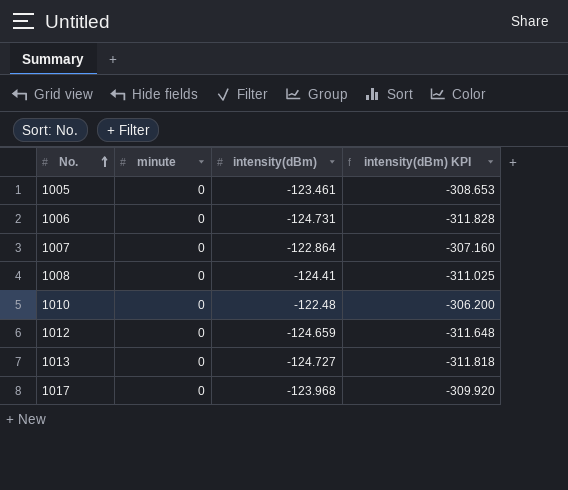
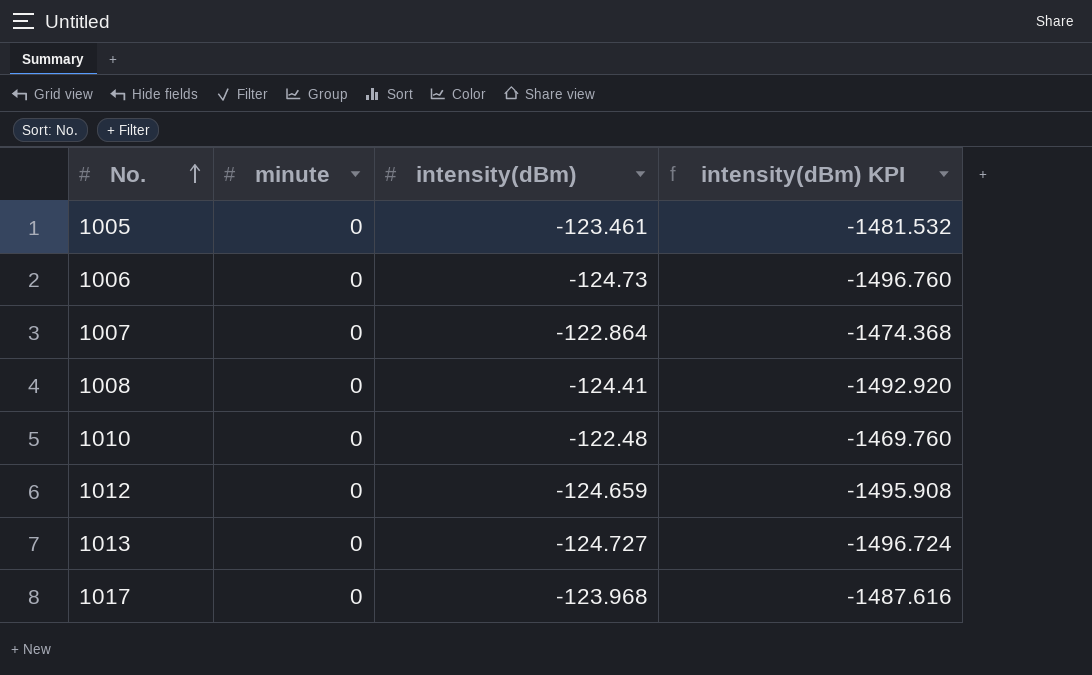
column intensity(dBm) KPI | formula: [intensity(dBm)] * 2.5 -> [intensity(dBm)] * 12
1006 | intensity(dBm): -124.731 -> -124.73

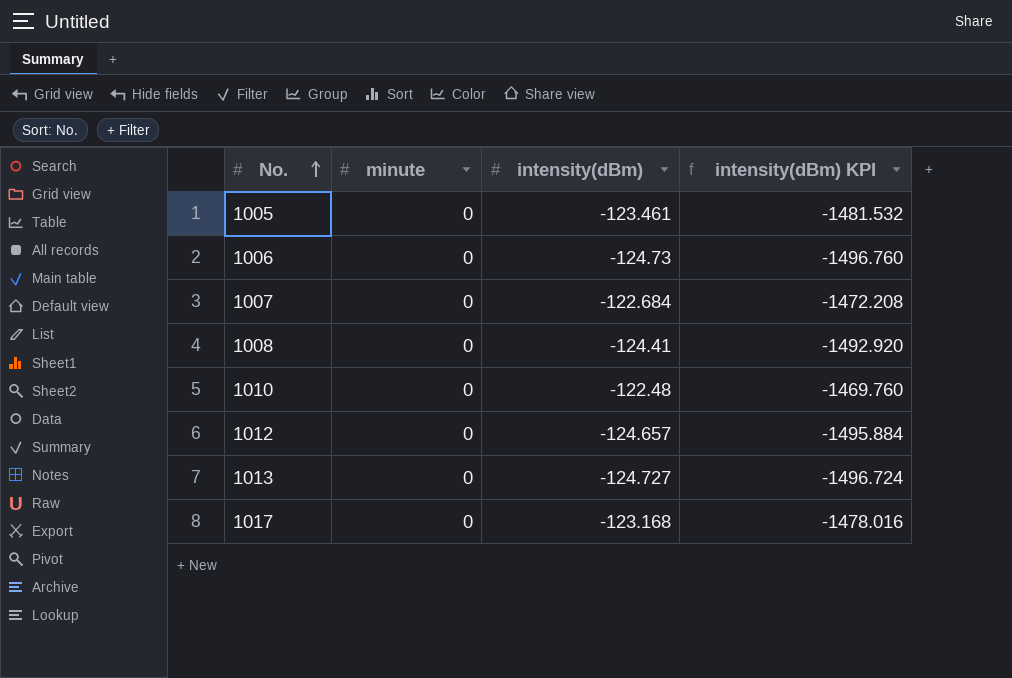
1007 | intensity(dBm): -122.864 -> -122.684
1007 | intensity(dBm) KPI: -1474.368 -> -1472.208
1012 | intensity(dBm): -124.659 -> -124.657
1012 | intensity(dBm) KPI: -1495.908 -> -1495.884
1017 | intensity(dBm): -123.968 -> -123.168
1017 | intensity(dBm) KPI: -1487.616 -> -1478.016

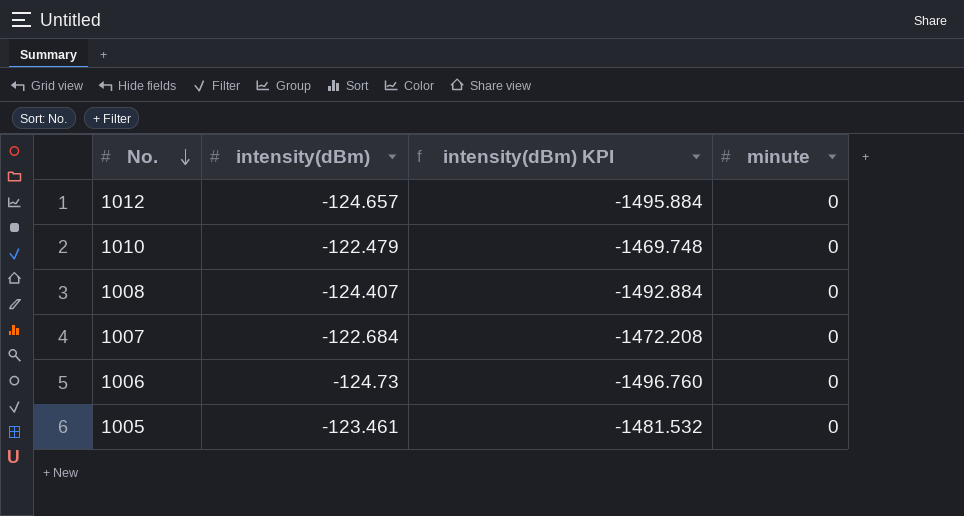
row order: No. ascending -> No. descending
column minute | position: 2 -> 4
row 1013: 0 | -124.727 | -1496.724 -> none
row 1017: 0 | -123.168 | -1478.016 -> none
1010 | intensity(dBm): -122.48 -> -122.479
1010 | intensity(dBm) KPI: -1469.760 -> -1469.748
1008 | intensity(dBm): -124.41 -> -124.407
1008 | intensity(dBm) KPI: -1492.920 -> -1492.884

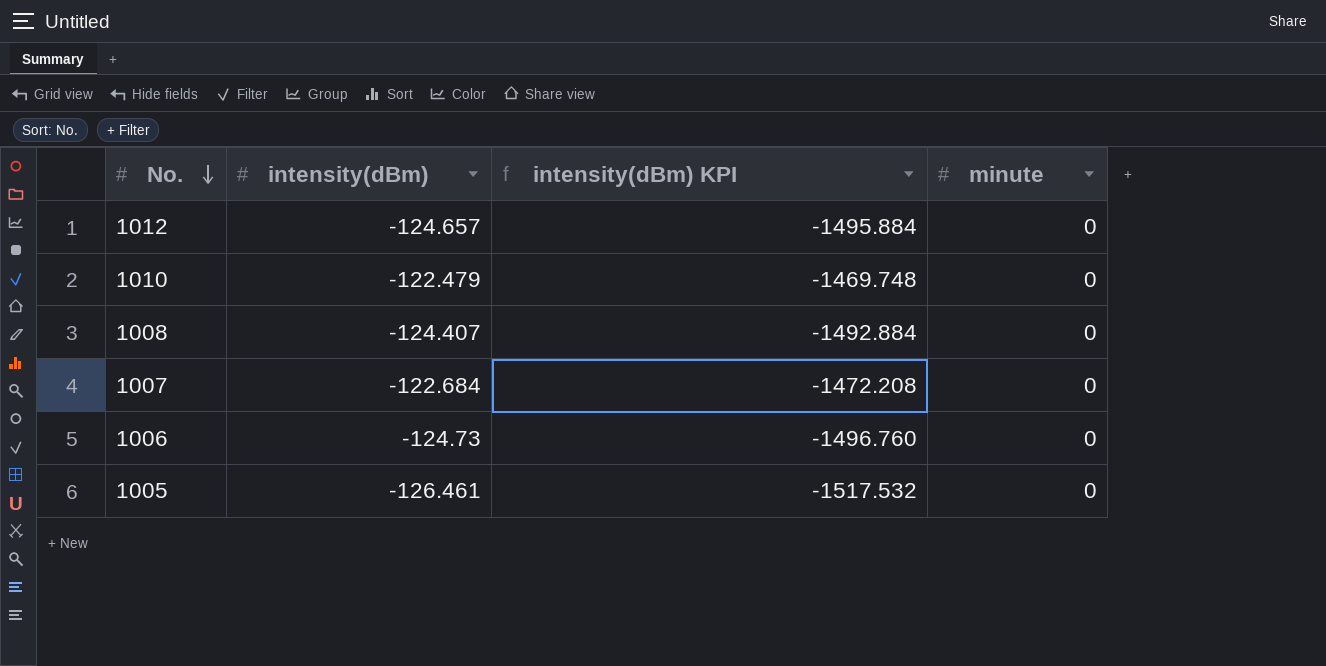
1005 | intensity(dBm): -123.461 -> -126.461
1005 | intensity(dBm) KPI: -1481.532 -> -1517.532

